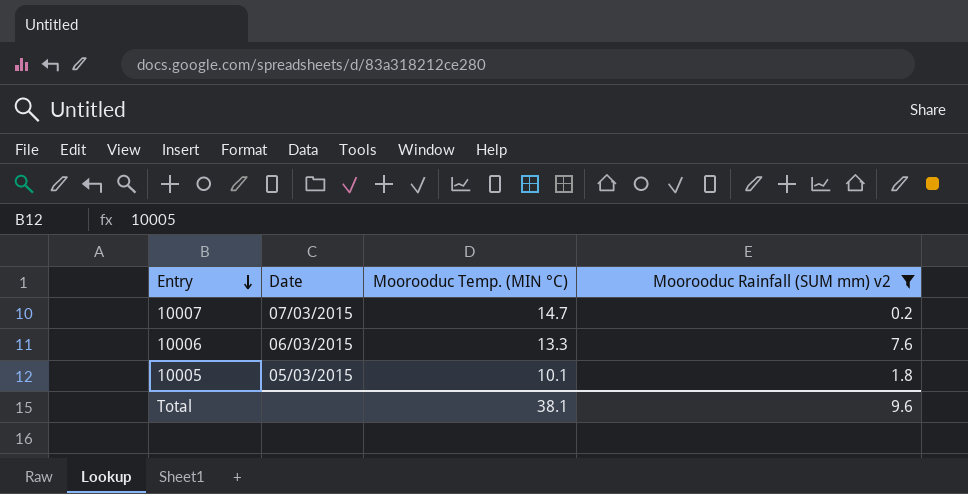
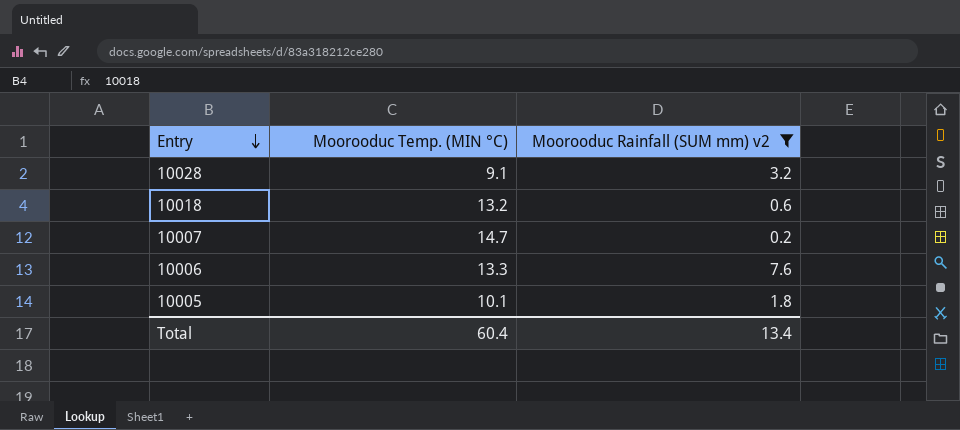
column Date | position: 2 -> none
row 10028: none -> 9.1 | 3.2
row 10018: none -> 13.2 | 0.6
Total | Moorooduc Temp. (MIN °C): 38.1 -> 60.4
Total | Moorooduc Rainfall (SUM mm) v2: 9.6 -> 13.4

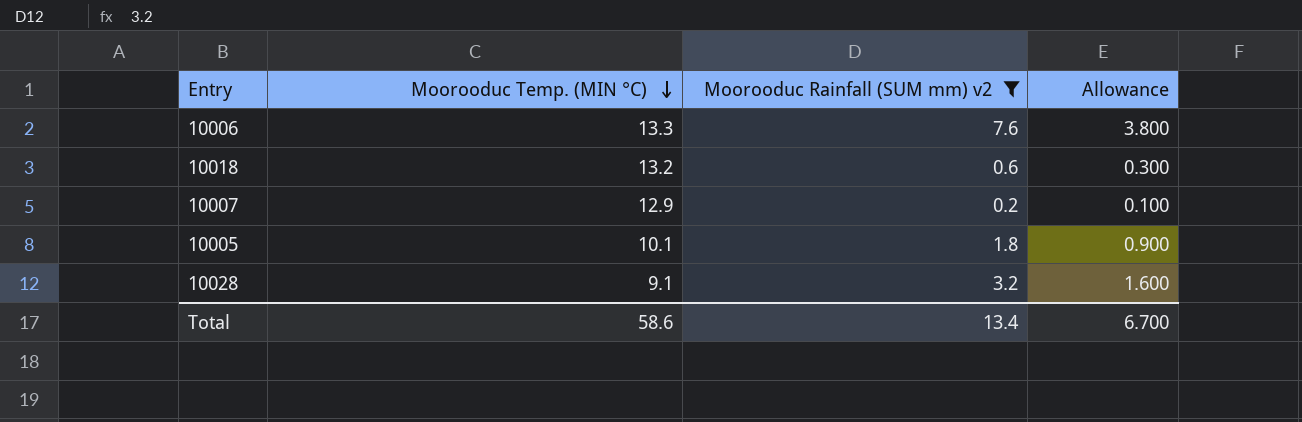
row order: Entry descending -> Moorooduc Temp. (MIN °C) descending
column Allowance | formula: none -> [Moorooduc Rainfall (SUM mm) v2] * 0.5
10007 | Moorooduc Temp. (MIN °C): 14.7 -> 12.9
Total | Moorooduc Temp. (MIN °C): 60.4 -> 58.6

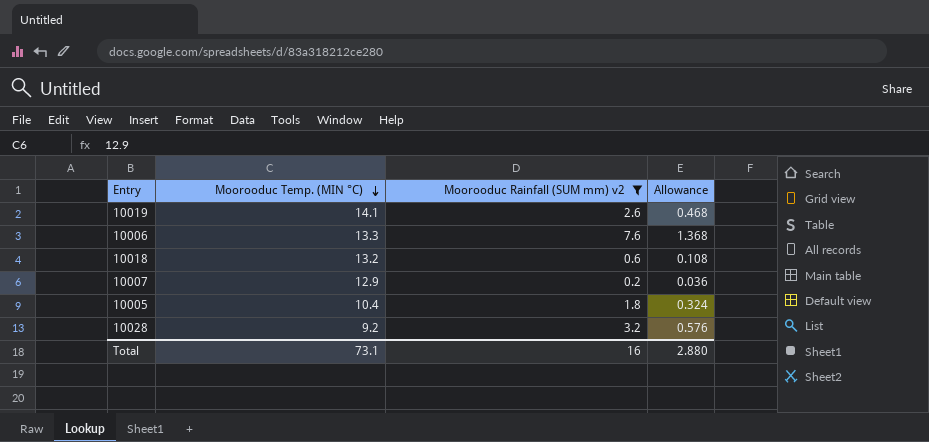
column Allowance | formula: [Moorooduc Rainfall (SUM mm) v2] * 0.5 -> [Moorooduc Rainfall (SUM mm) v2] * 0.18
row 10019: none -> 14.1 | 2.6 | 0.468
10005 | Moorooduc Temp. (MIN °C): 10.1 -> 10.4
10028 | Moorooduc Temp. (MIN °C): 9.1 -> 9.2
Total | Moorooduc Temp. (MIN °C): 58.6 -> 73.1
Total | Moorooduc Rainfall (SUM mm) v2: 13.4 -> 16
Total | Allowance: 6.700 -> 2.880

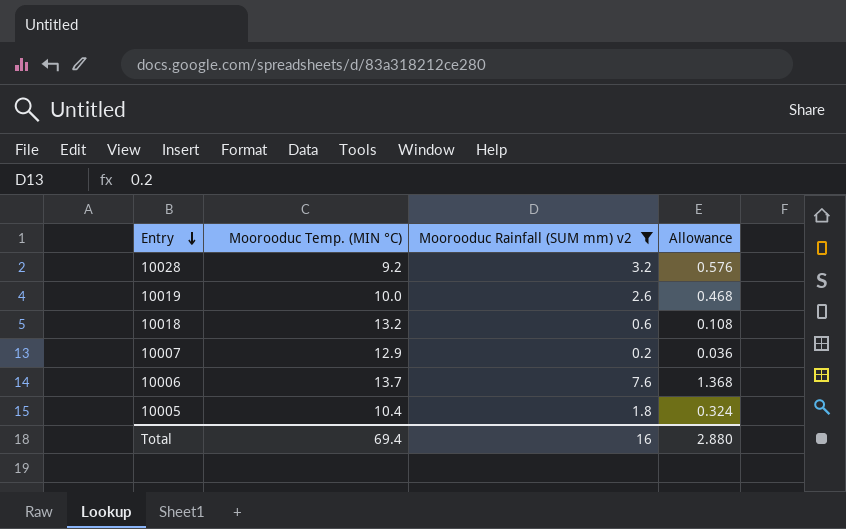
row order: Moorooduc Temp. (MIN °C) descending -> Entry descending
10019 | Moorooduc Temp. (MIN °C): 14.1 -> 10.0
10006 | Moorooduc Temp. (MIN °C): 13.3 -> 13.7
Total | Moorooduc Temp. (MIN °C): 73.1 -> 69.4

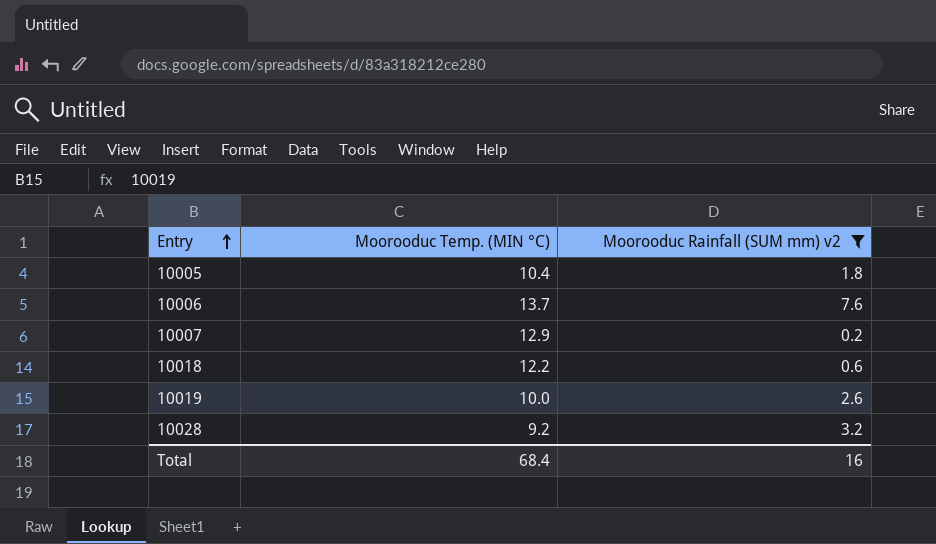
row order: Entry descending -> Entry ascending
column Allowance | formula: [Moorooduc Rainfall (SUM mm) v2] * 0.18 -> none
10018 | Moorooduc Temp. (MIN °C): 13.2 -> 12.2
Total | Moorooduc Temp. (MIN °C): 69.4 -> 68.4

